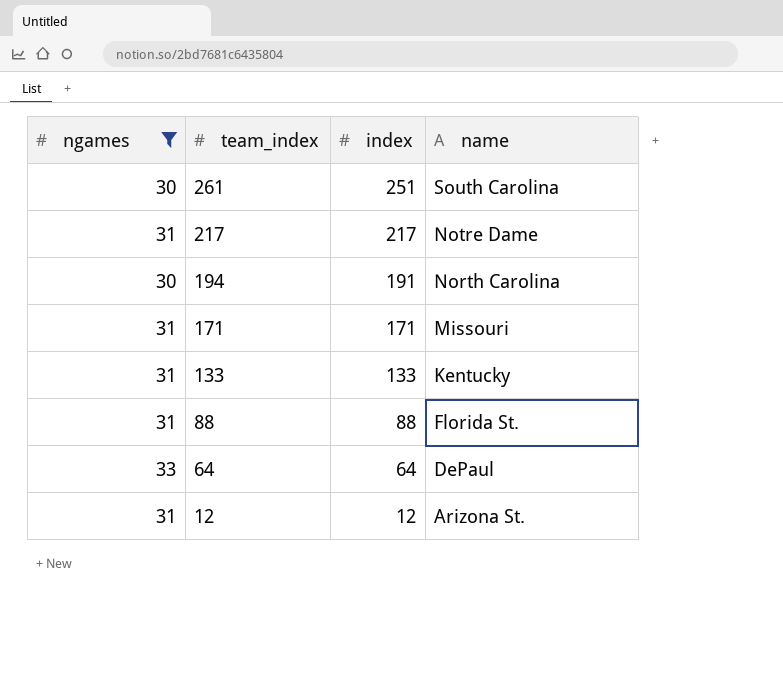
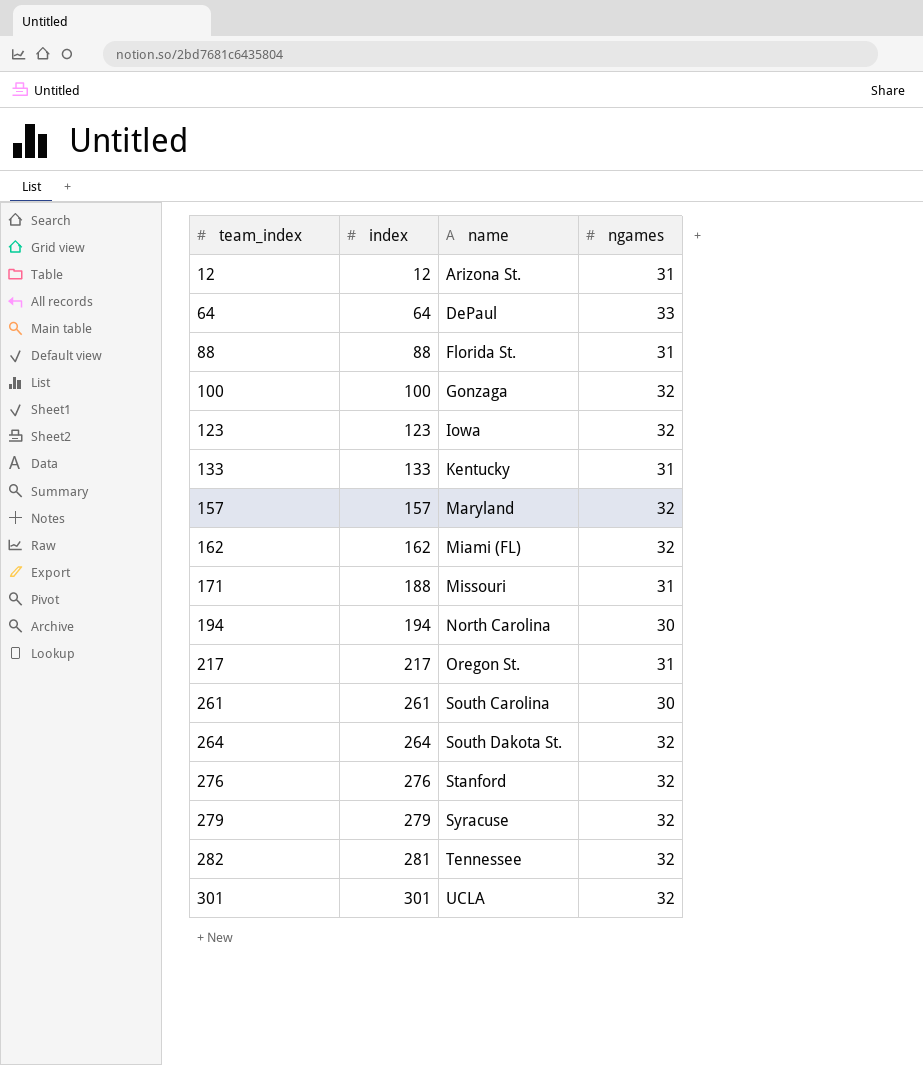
filter: ngames != 32 -> none
row order: team_index descending -> team_index ascending
column ngames | position: 1 -> 4
171 | index: 171 -> 188
194 | index: 191 -> 194
217 | name: Notre Dame -> Oregon St.
261 | index: 251 -> 261

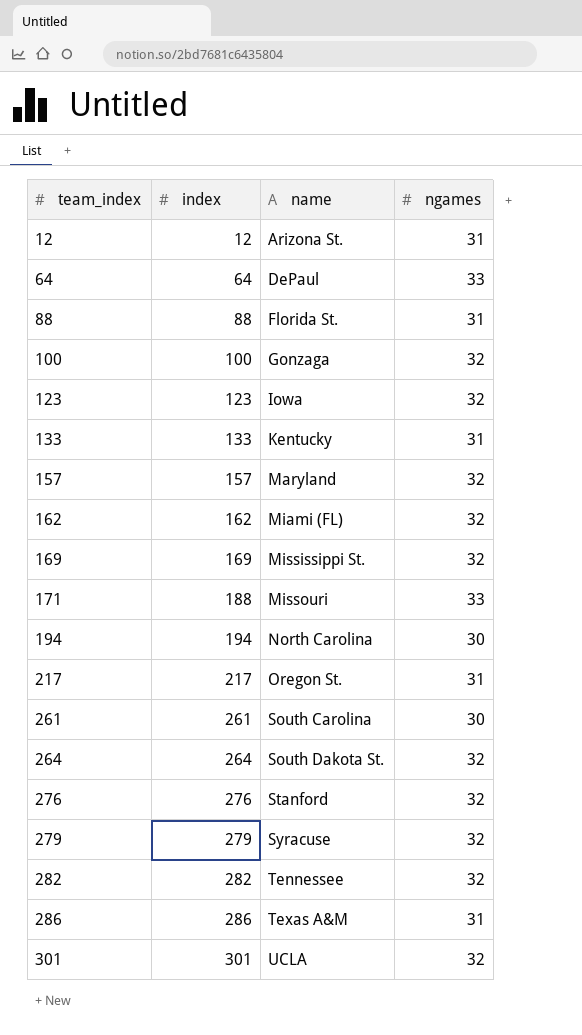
row 169: none -> 169 | Mississippi St. | 32
171 | ngames: 31 -> 33
282 | index: 281 -> 282
row 286: none -> 286 | Texas A&M | 31

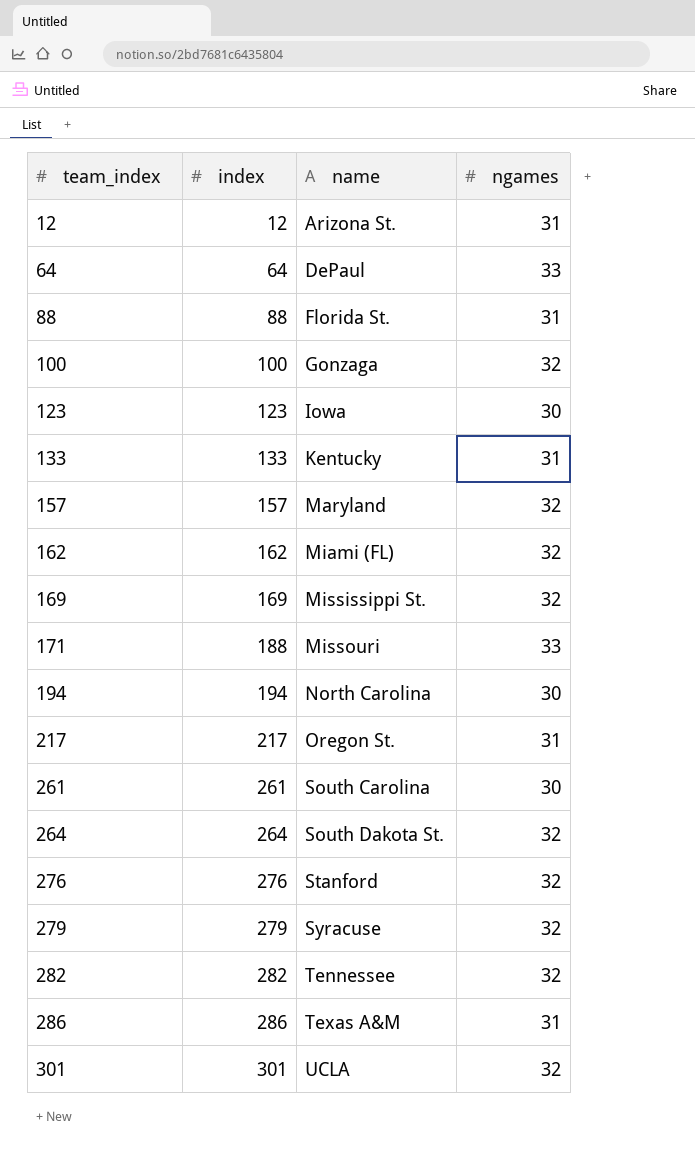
123 | ngames: 32 -> 30

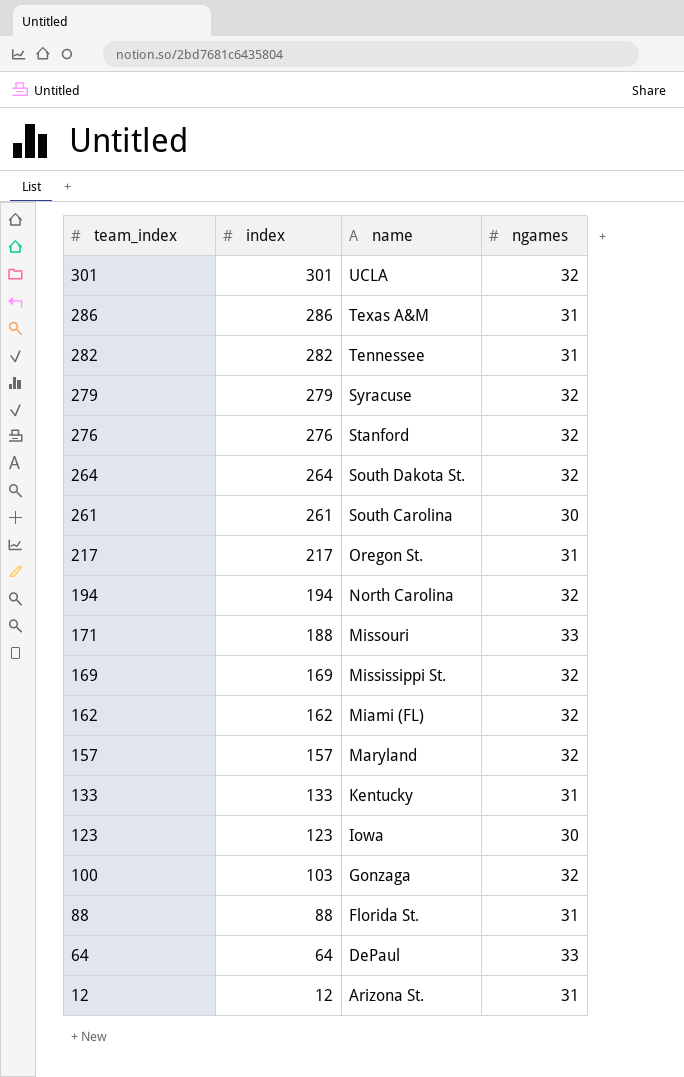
row order: team_index ascending -> team_index descending
282 | ngames: 32 -> 31
194 | ngames: 30 -> 32
100 | index: 100 -> 103

